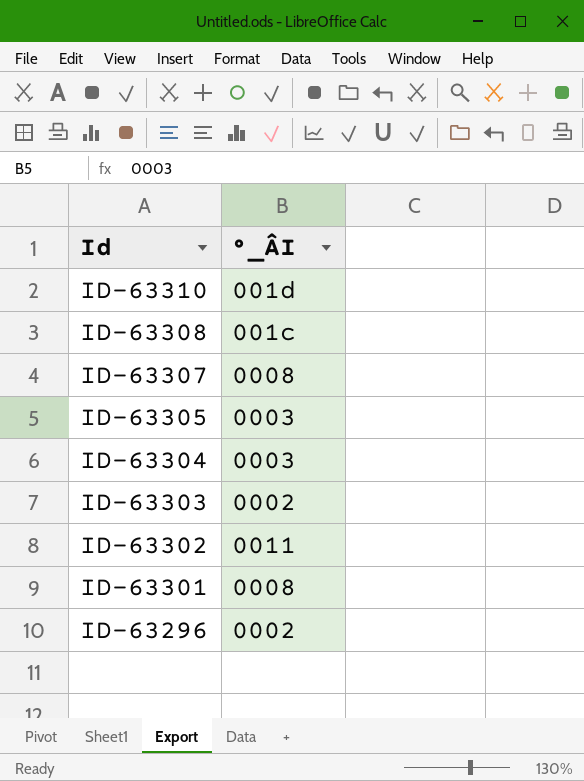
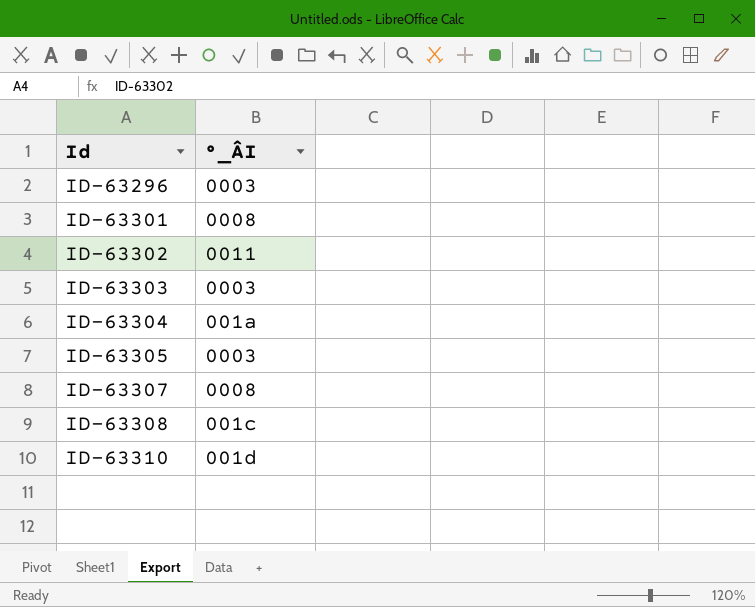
row order: Id descending -> Id ascending
ID-63296 | °_ÂI: 0002 -> 0003
ID-63303 | °_ÂI: 0002 -> 0003
ID-63304 | °_ÂI: 0003 -> 001a

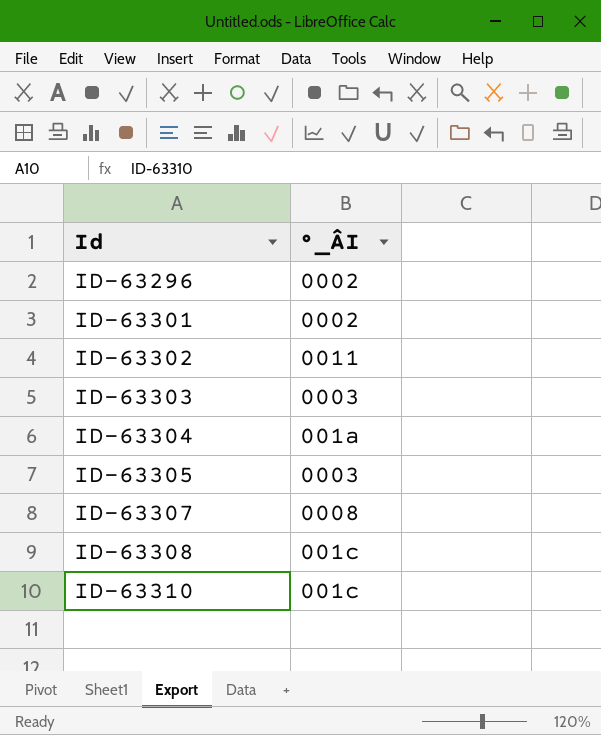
ID-63296 | °_ÂI: 0003 -> 0002
ID-63301 | °_ÂI: 0008 -> 0002
ID-63310 | °_ÂI: 001d -> 001c

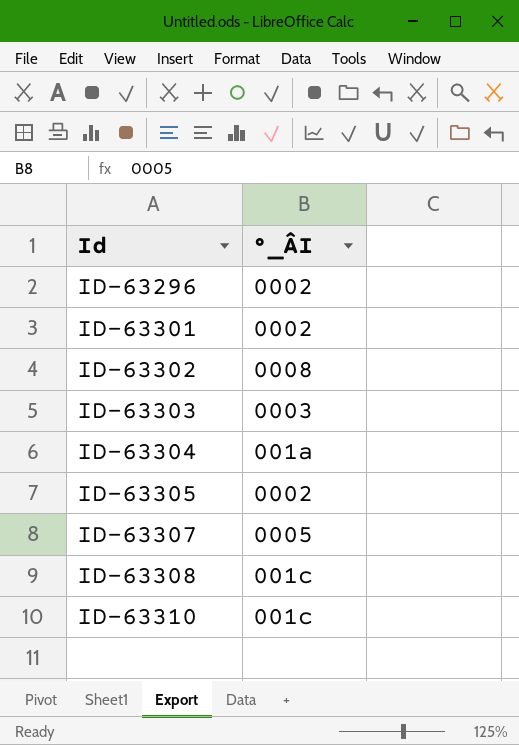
ID-63302 | °_ÂI: 0011 -> 0008
ID-63305 | °_ÂI: 0003 -> 0002
ID-63307 | °_ÂI: 0008 -> 0005

